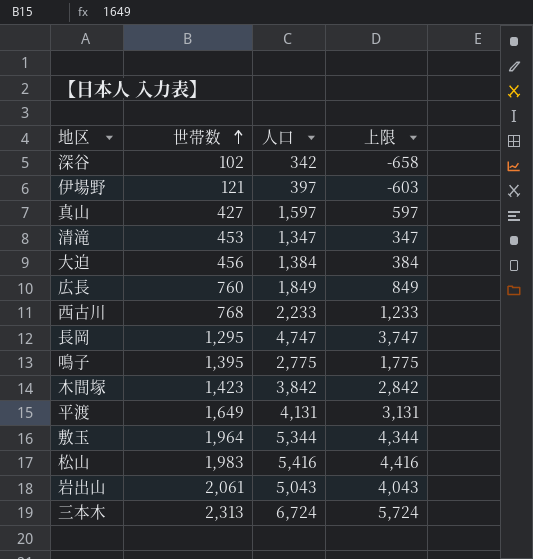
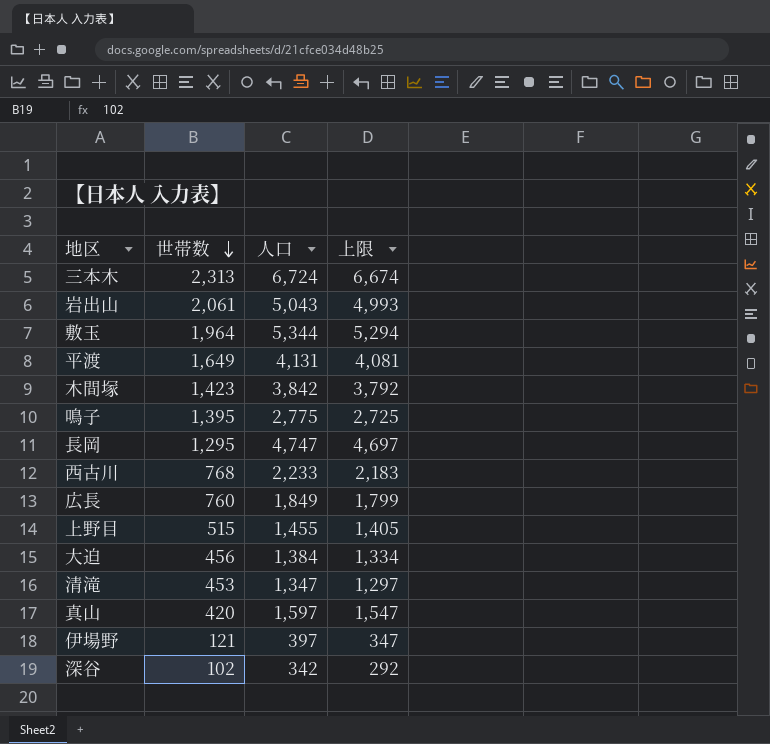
row order: 世帯数 ascending -> 世帯数 descending
column 上限 | formula: [人口] - 1000 -> [人口] - 50
row 松山: 1,983 | 5,416 | 4,416 -> none
row 上野目: none -> 515 | 1,455 | 1,405
真山 | 世帯数: 427 -> 420

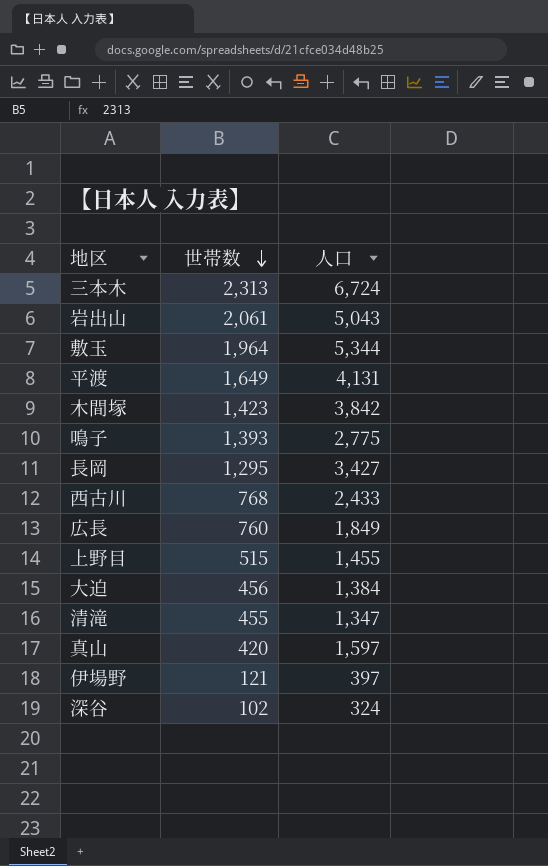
column 上限 | formula: [人口] - 50 -> none
鳴子 | 世帯数: 1,395 -> 1,393
長岡 | 人口: 4,747 -> 3,427
西古川 | 人口: 2,233 -> 2,433
清滝 | 世帯数: 453 -> 455
深谷 | 人口: 342 -> 324

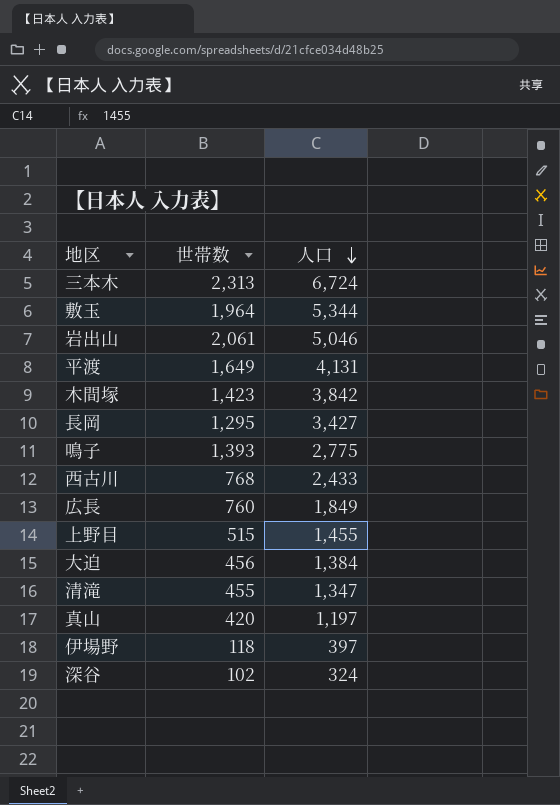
row order: 世帯数 descending -> 人口 descending
岩出山 | 人口: 5,043 -> 5,046
真山 | 人口: 1,597 -> 1,197
伊場野 | 世帯数: 121 -> 118

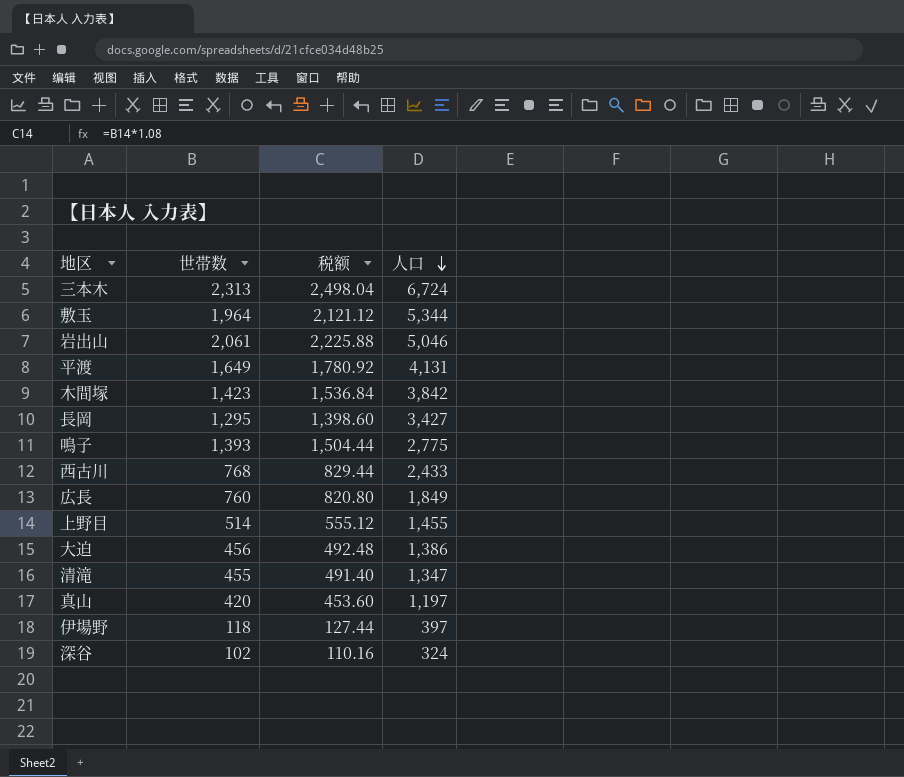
column 税额 | formula: none -> [世帯数] * 1.08
上野目 | 世帯数: 515 -> 514
大迫 | 人口: 1,384 -> 1,386

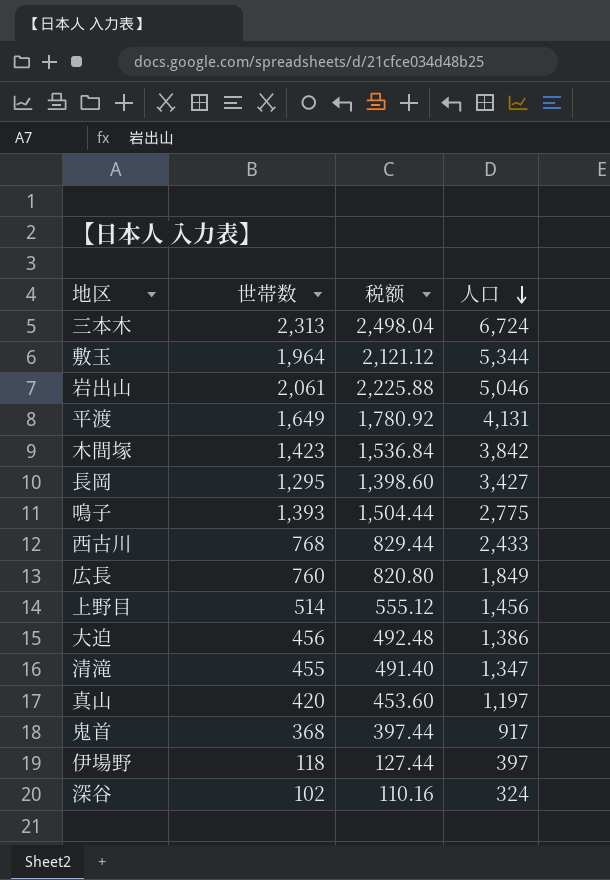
上野目 | 人口: 1,455 -> 1,456
row 鬼首: none -> 368 | 397.44 | 917

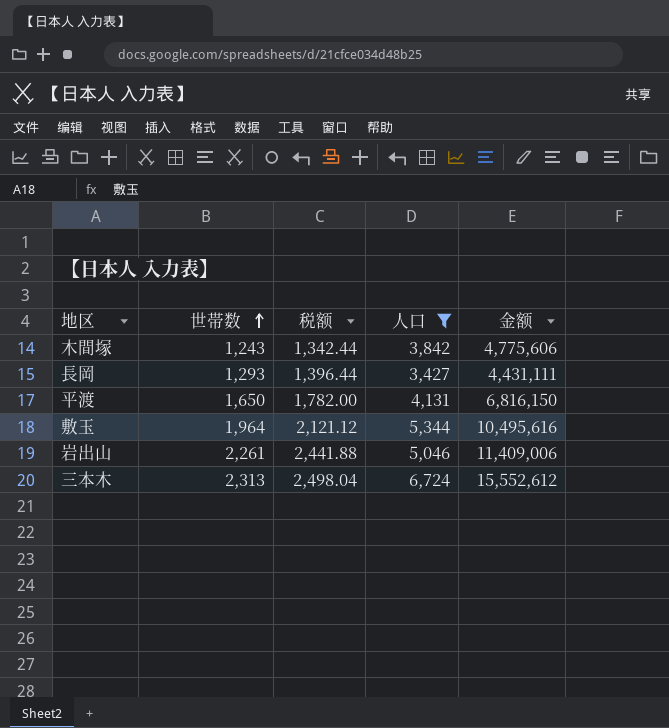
filter: none -> 人口 >= 3,427
row order: 人口 descending -> 世帯数 ascending
column 金额 | formula: none -> [世帯数] * [人口]
木間塚 | 世帯数: 1,423 -> 1,243
木間塚 | 税额: 1,536.84 -> 1,342.44
長岡 | 世帯数: 1,295 -> 1,293
長岡 | 税额: 1,398.60 -> 1,396.44
平渡 | 世帯数: 1,649 -> 1,650
平渡 | 税额: 1,780.92 -> 1,782.00
岩出山 | 世帯数: 2,061 -> 2,261
岩出山 | 税额: 2,225.88 -> 2,441.88

